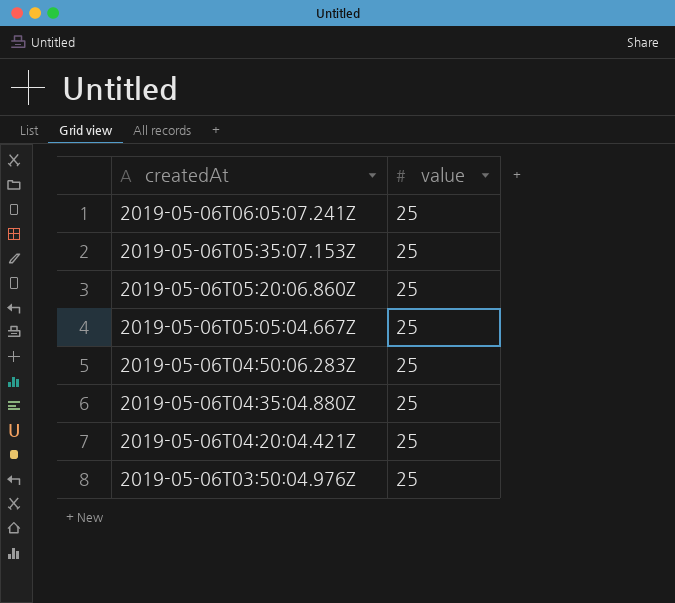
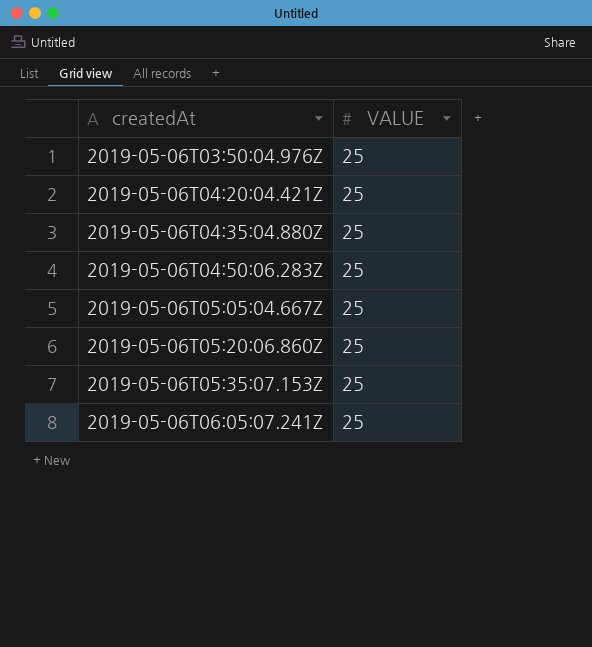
row order: createdAt descending -> createdAt ascending
column name: value -> VALUE

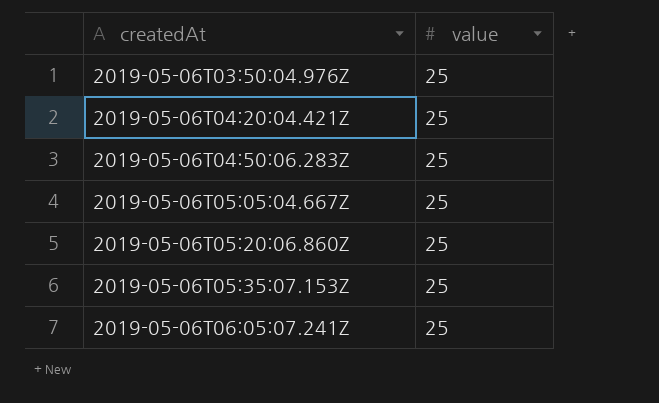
column name: VALUE -> value
row 2019-05-06T04:35:04.880Z: 25 -> none

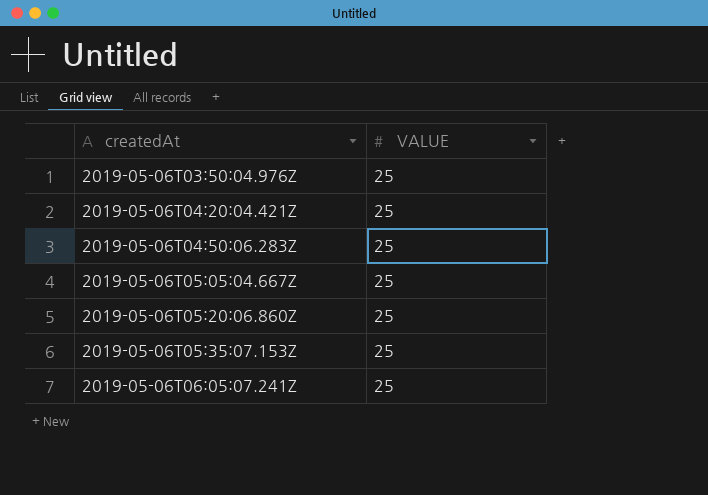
column name: value -> VALUE

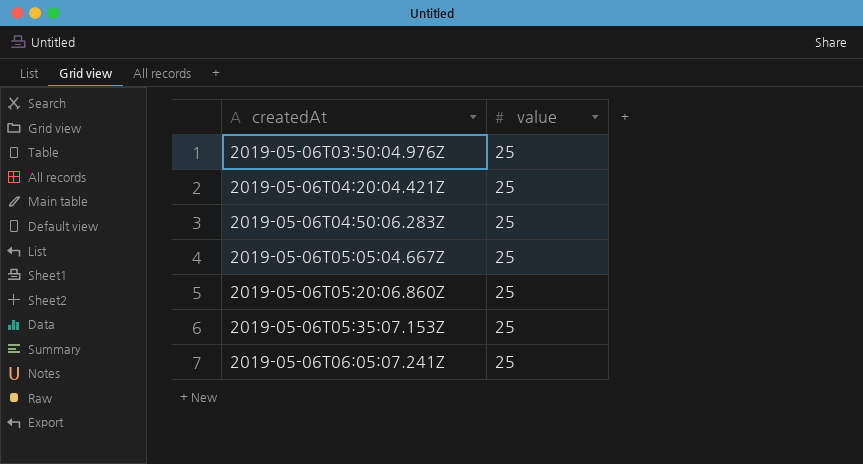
column name: VALUE -> value

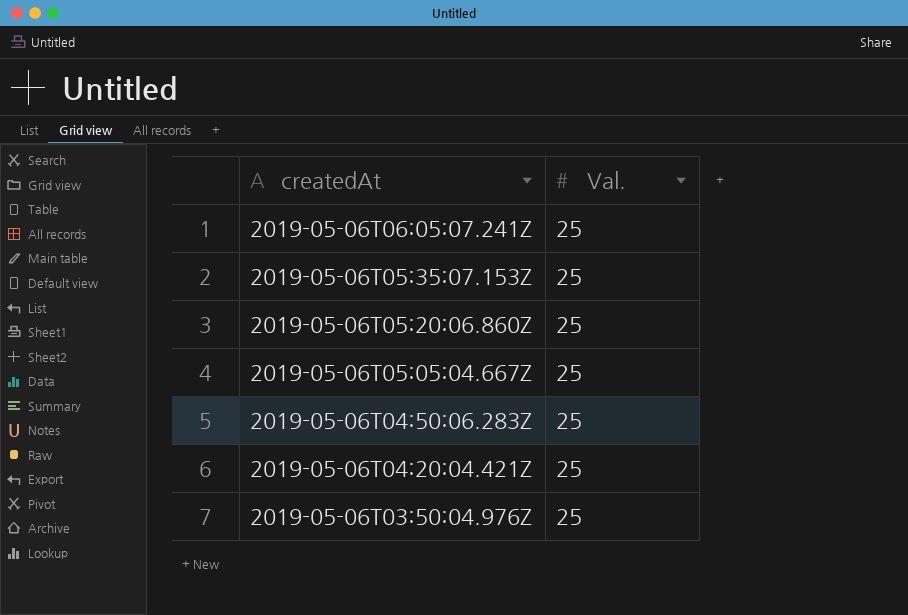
row order: createdAt ascending -> createdAt descending
column name: value -> Val.

